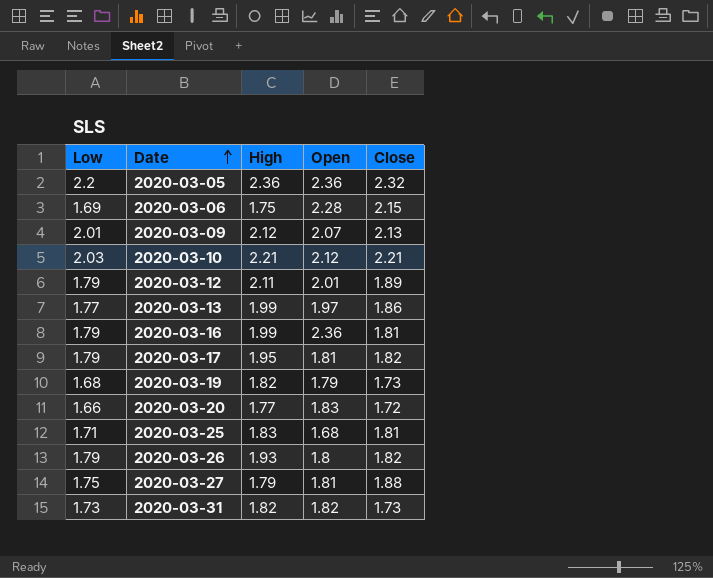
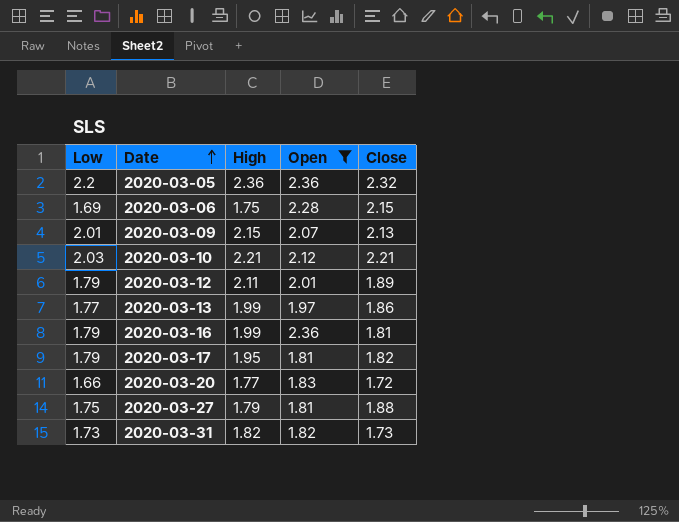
filter: none -> Open >= 1.81
2020-03-09 | High: 2.12 -> 2.15

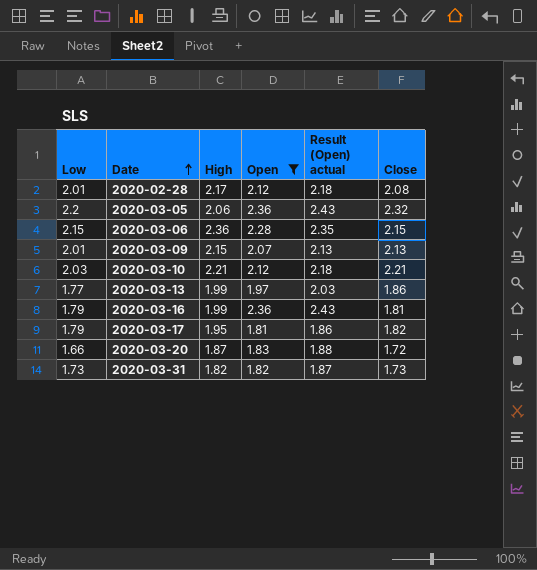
column Result (Open) actual | formula: none -> [Open] * 1.03
row 2020-03-12: 1.79 | 2.11 | 2.01 | 1.89 -> none
row 2020-03-27: 1.75 | 1.79 | 1.81 | 1.88 -> none
row 2020-02-28: none -> 2.01 | 2.17 | 2.12 | 2.18 | 2.08
2020-03-05 | High: 2.36 -> 2.06
2020-03-06 | Low: 1.69 -> 2.15
2020-03-06 | High: 1.75 -> 2.36
2020-03-20 | High: 1.77 -> 1.87

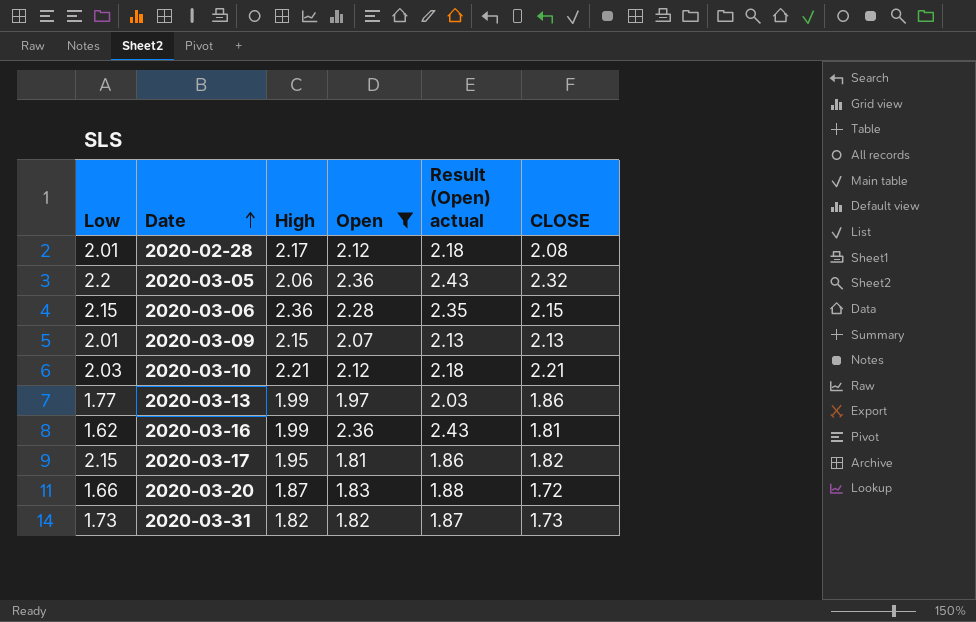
column name: Close -> CLOSE
2020-03-16 | Low: 1.79 -> 1.62
2020-03-17 | Low: 1.79 -> 2.15

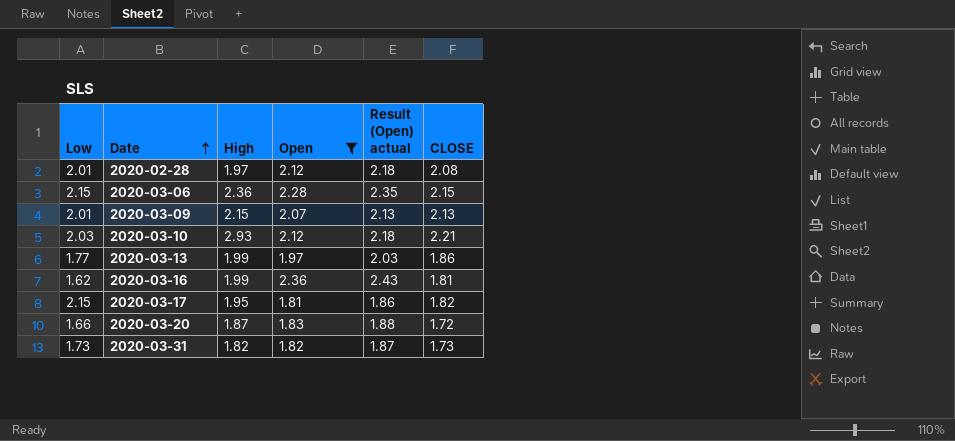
row 2020-03-05: 2.2 | 2.06 | 2.36 | 2.43 | 2.32 -> none
2020-02-28 | High: 2.17 -> 1.97
2020-03-10 | High: 2.21 -> 2.93

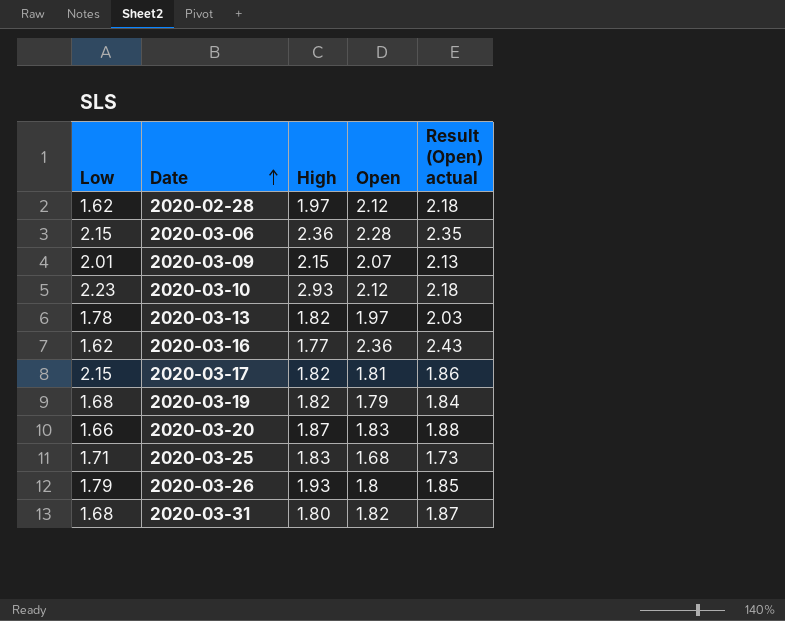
filter: Open >= 1.81 -> none
column CLOSE | position: 6 -> none
2020-02-28 | Low: 2.01 -> 1.62
2020-03-10 | Low: 2.03 -> 2.23
2020-03-13 | Low: 1.77 -> 1.78
2020-03-13 | High: 1.99 -> 1.82
2020-03-16 | High: 1.99 -> 1.77
2020-03-17 | High: 1.95 -> 1.82
2020-03-31 | Low: 1.73 -> 1.68
2020-03-31 | High: 1.82 -> 1.80

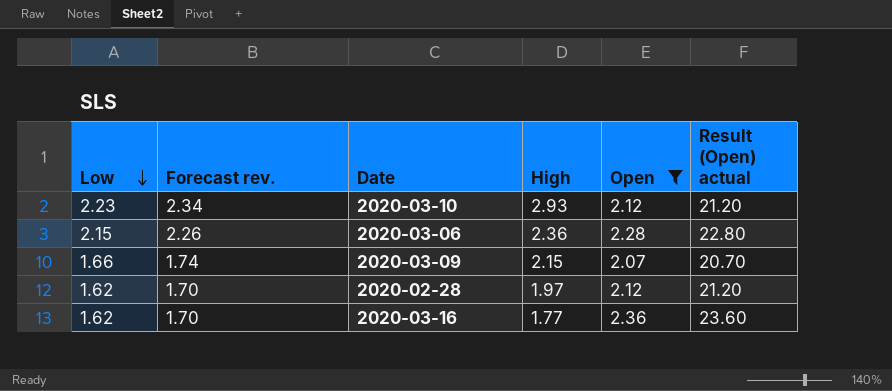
filter: none -> Open >= 2.07
row order: Date ascending -> Low descending
column Forecast rev. | formula: none -> [Low] * 1.05
column Result (Open) actual | formula: [Open] * 1.03 -> [Open] * 10
2020-03-09 | Low: 2.01 -> 1.66

